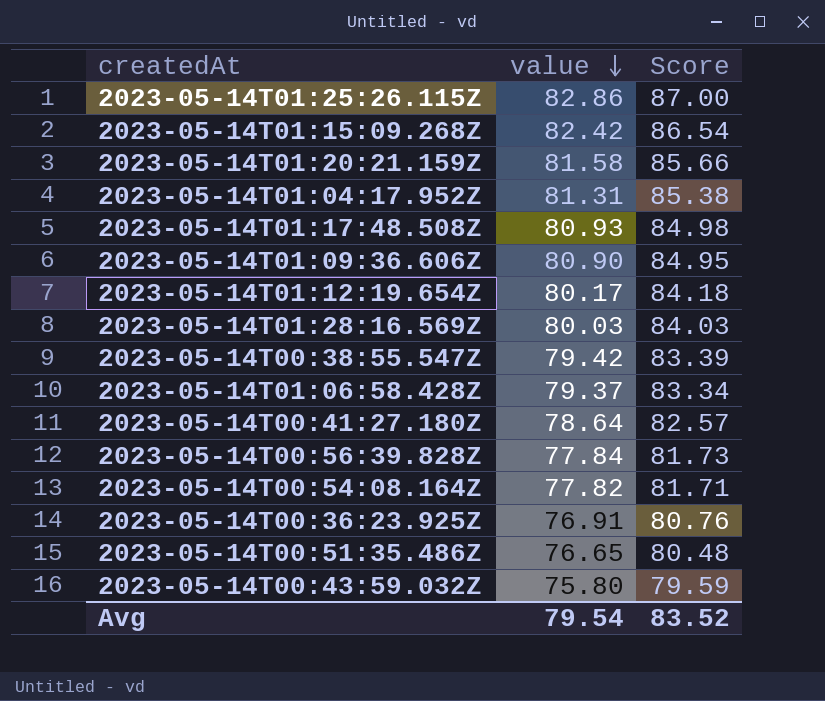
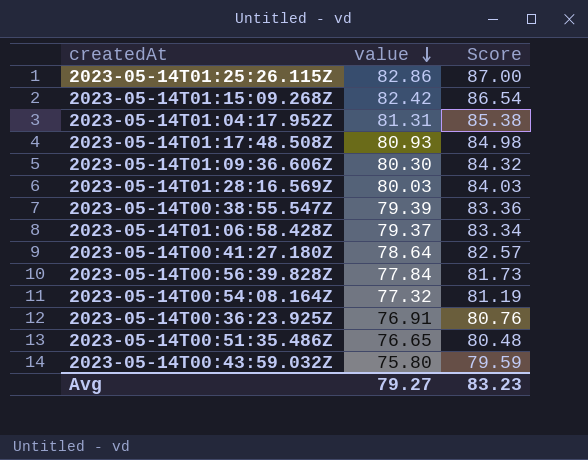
row 2023-05-14T01:20:21.159Z: 81.58 | 85.66 -> none
row 2023-05-14T01:12:19.654Z: 80.17 | 84.18 -> none
2023-05-14T01:09:36.606Z | value: 80.90 -> 80.30
2023-05-14T01:09:36.606Z | Score: 84.95 -> 84.32
2023-05-14T00:38:55.547Z | value: 79.42 -> 79.39
2023-05-14T00:38:55.547Z | Score: 83.39 -> 83.36
2023-05-14T00:54:08.164Z | value: 77.82 -> 77.32
2023-05-14T00:54:08.164Z | Score: 81.71 -> 81.19
Avg | value: 79.54 -> 79.27
Avg | Score: 83.52 -> 83.23

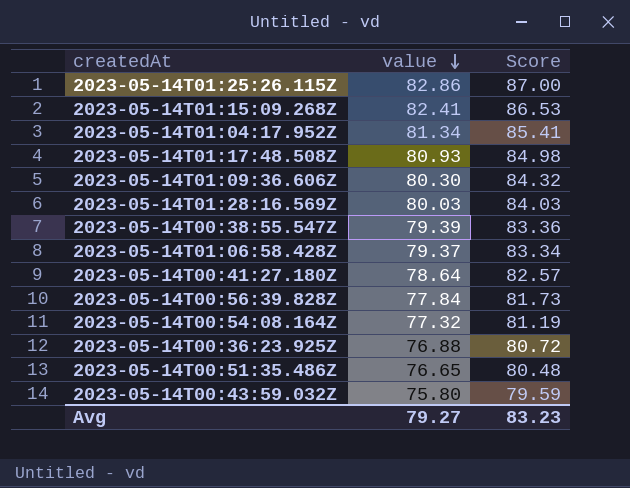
2023-05-14T01:15:09.268Z | value: 82.42 -> 82.41
2023-05-14T01:15:09.268Z | Score: 86.54 -> 86.53
2023-05-14T01:04:17.952Z | value: 81.31 -> 81.34
2023-05-14T01:04:17.952Z | Score: 85.38 -> 85.41
2023-05-14T00:36:23.925Z | value: 76.91 -> 76.88
2023-05-14T00:36:23.925Z | Score: 80.76 -> 80.72

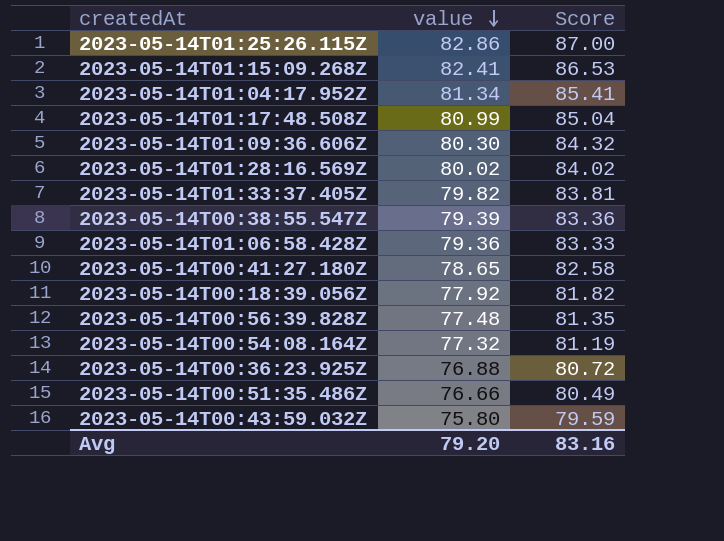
2023-05-14T01:17:48.508Z | value: 80.93 -> 80.99
2023-05-14T01:17:48.508Z | Score: 84.98 -> 85.04
2023-05-14T01:28:16.569Z | value: 80.03 -> 80.02
2023-05-14T01:28:16.569Z | Score: 84.03 -> 84.02
row 2023-05-14T01:33:37.405Z: none -> 79.82 | 83.81
2023-05-14T01:06:58.428Z | value: 79.37 -> 79.36
2023-05-14T01:06:58.428Z | Score: 83.34 -> 83.33
2023-05-14T00:41:27.180Z | value: 78.64 -> 78.65
2023-05-14T00:41:27.180Z | Score: 82.57 -> 82.58
row 2023-05-14T00:18:39.056Z: none -> 77.92 | 81.82
2023-05-14T00:56:39.828Z | value: 77.84 -> 77.48
2023-05-14T00:56:39.828Z | Score: 81.73 -> 81.35
2023-05-14T00:51:35.486Z | value: 76.65 -> 76.66
2023-05-14T00:51:35.486Z | Score: 80.48 -> 80.49
Avg | value: 79.27 -> 79.20
Avg | Score: 83.23 -> 83.16

